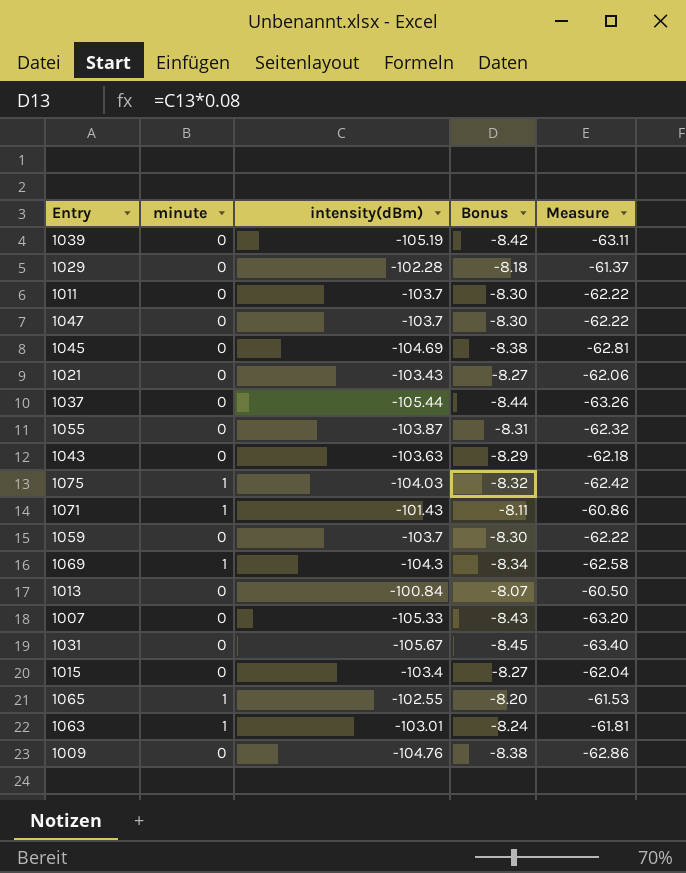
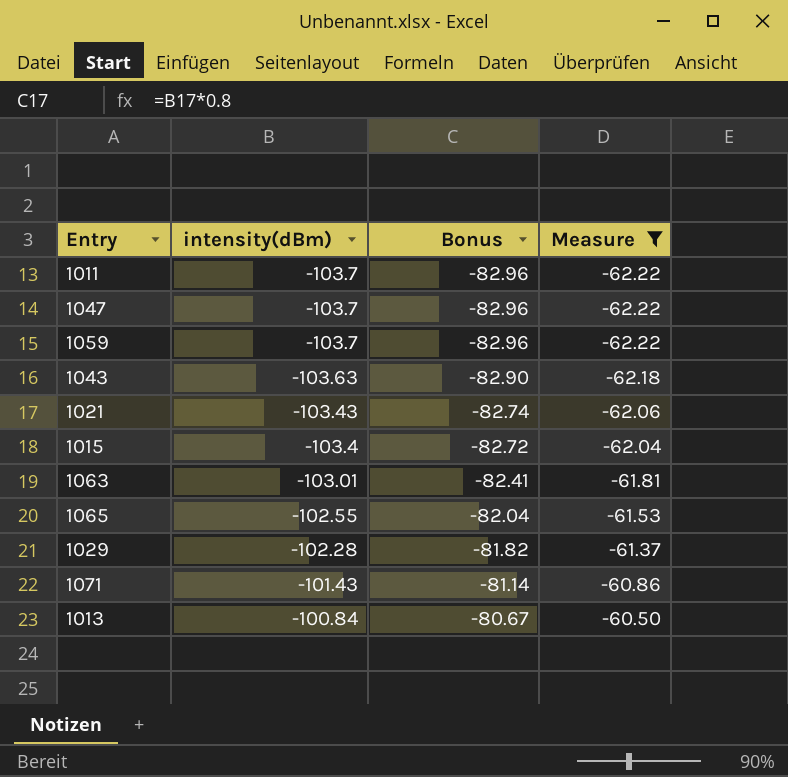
filter: none -> Measure >= -62.22
row order: none -> intensity(dBm) ascending
column minute | position: 2 -> none
column Bonus | formula: [intensity(dBm)] * 0.08 -> [intensity(dBm)] * 0.8

